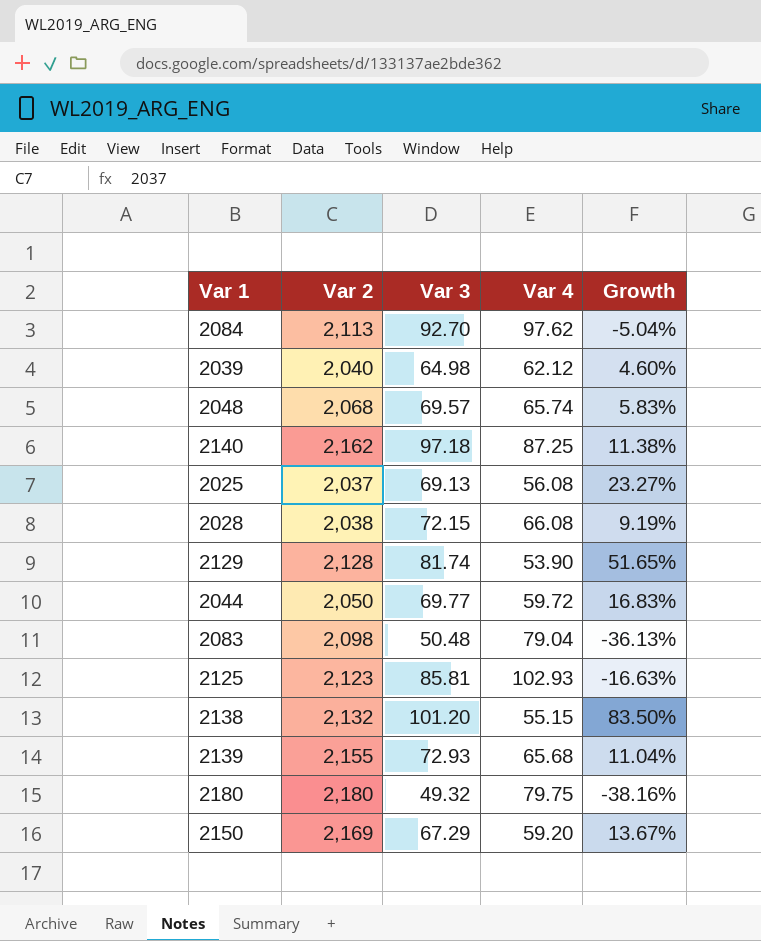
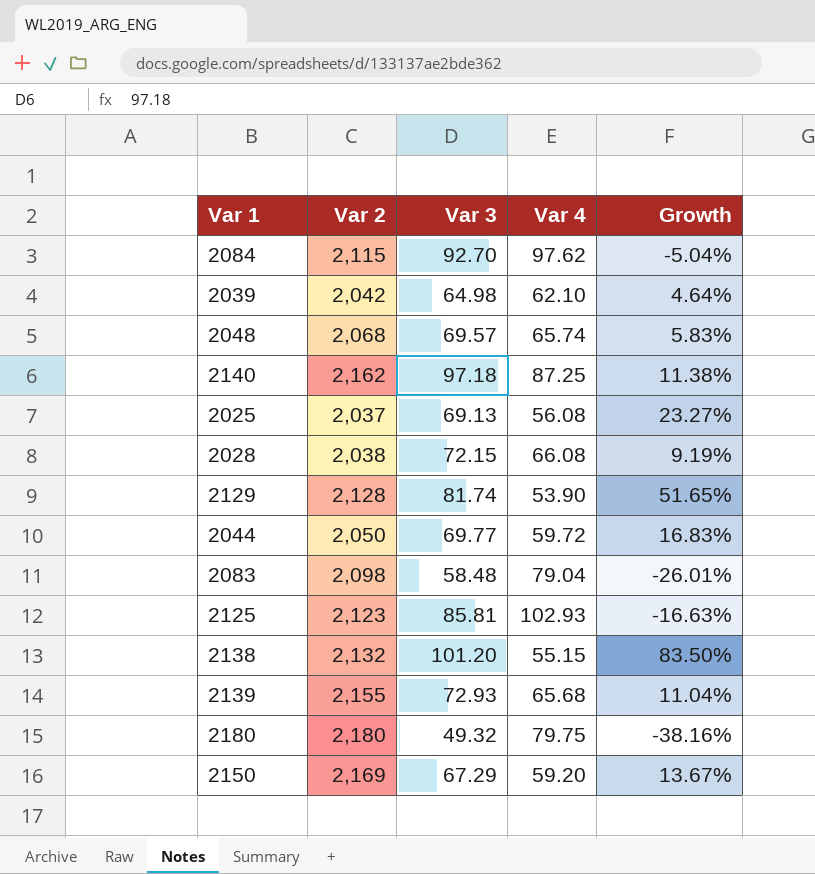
2084 | Var 2: 2,113 -> 2,115
2039 | Var 2: 2,040 -> 2,042
2039 | Var 4: 62.12 -> 62.10
2039 | Growth: 4.60% -> 4.64%
2083 | Var 3: 50.48 -> 58.48
2083 | Growth: -36.13% -> -26.01%

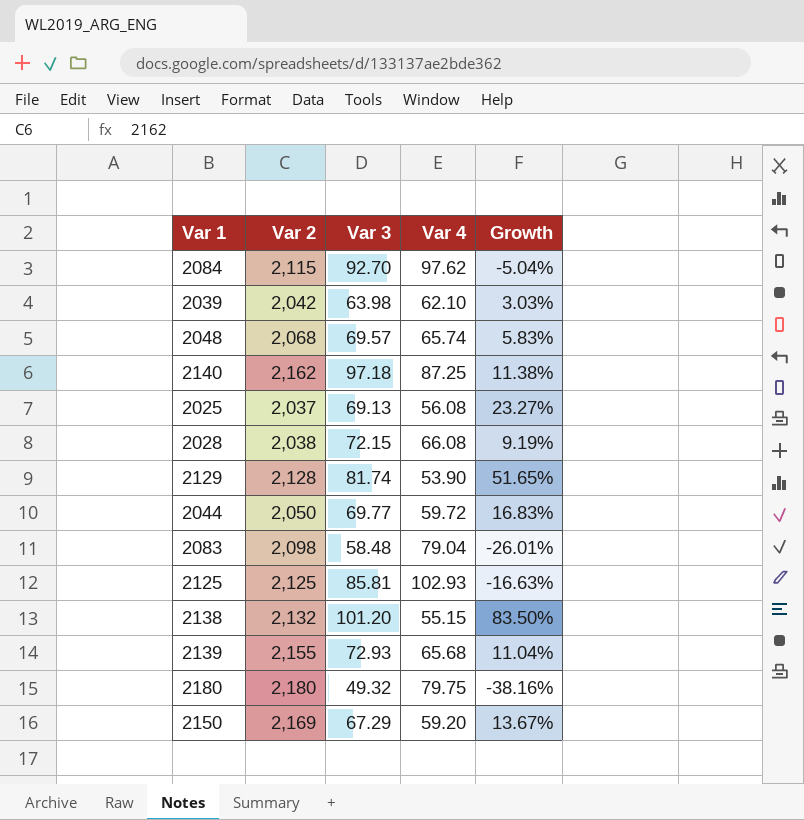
2039 | Var 3: 64.98 -> 63.98
2039 | Growth: 4.64% -> 3.03%
2125 | Var 2: 2,123 -> 2,125

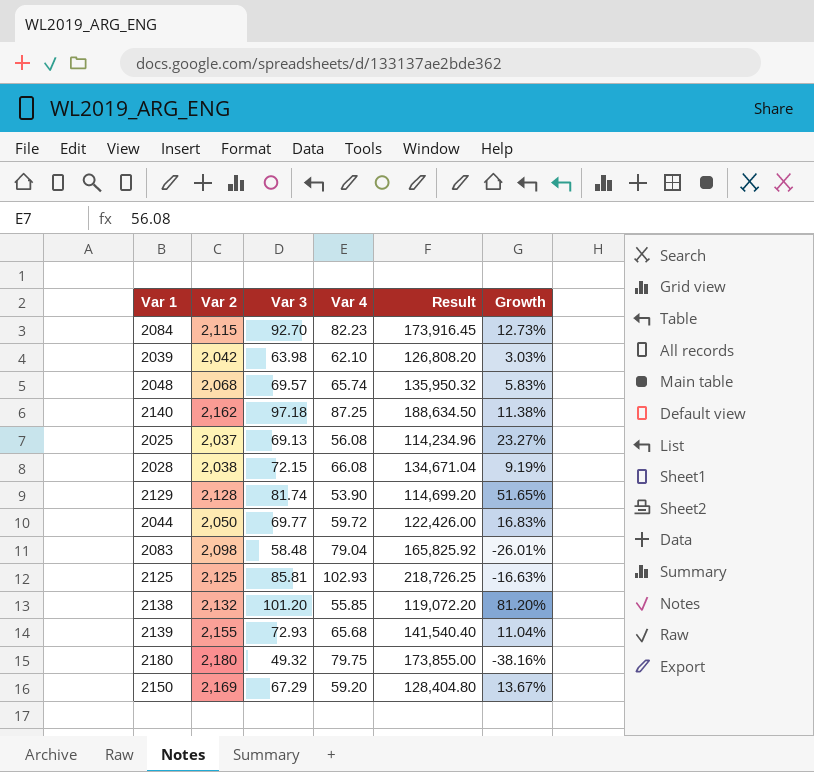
column Result | formula: none -> [Var 2] * [Var 4]
2084 | Var 4: 97.62 -> 82.23
2084 | Growth: -5.04% -> 12.73%
2138 | Var 4: 55.15 -> 55.85
2138 | Growth: 83.50% -> 81.20%

